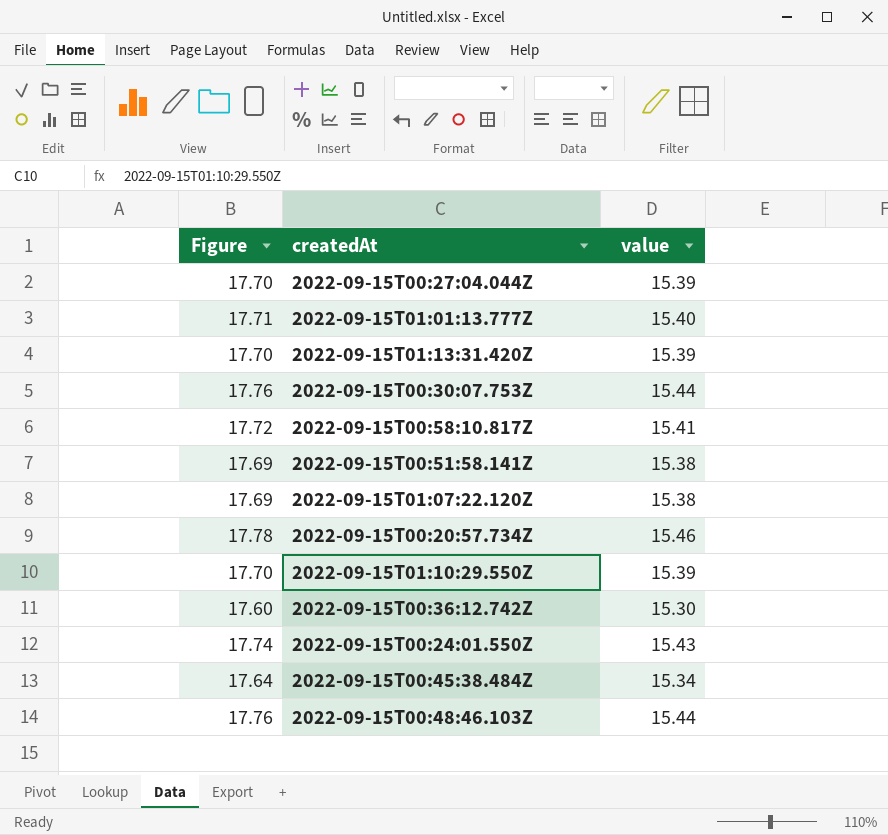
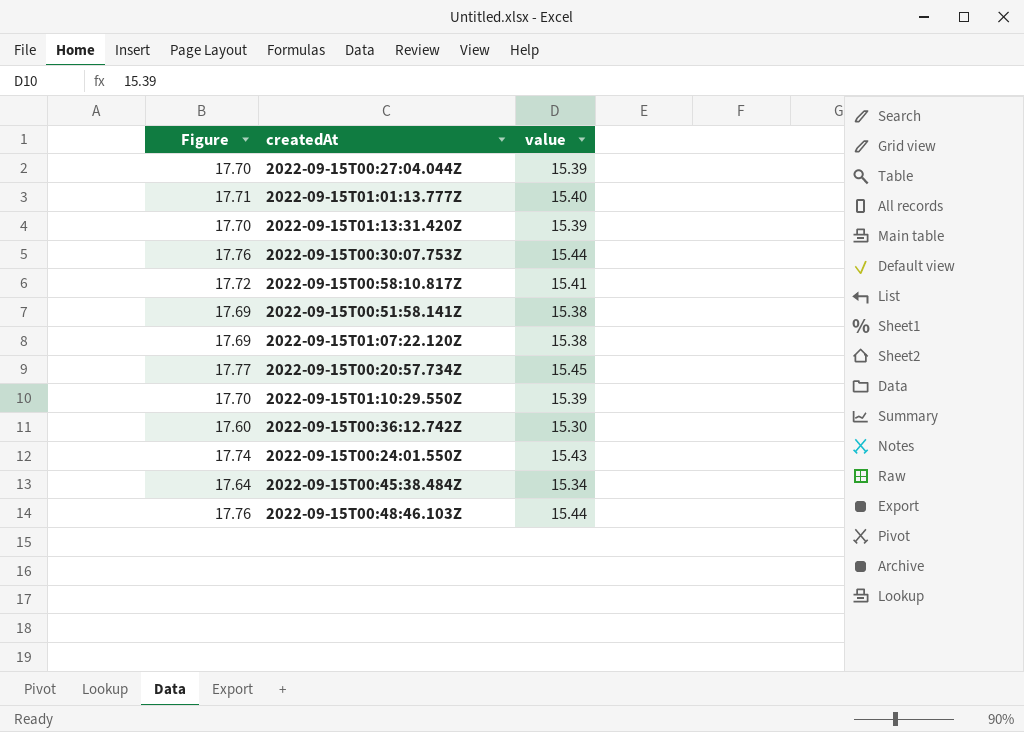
2022-09-15T00:20:57.734Z | Figure: 17.78 -> 17.77
2022-09-15T00:20:57.734Z | value: 15.46 -> 15.45

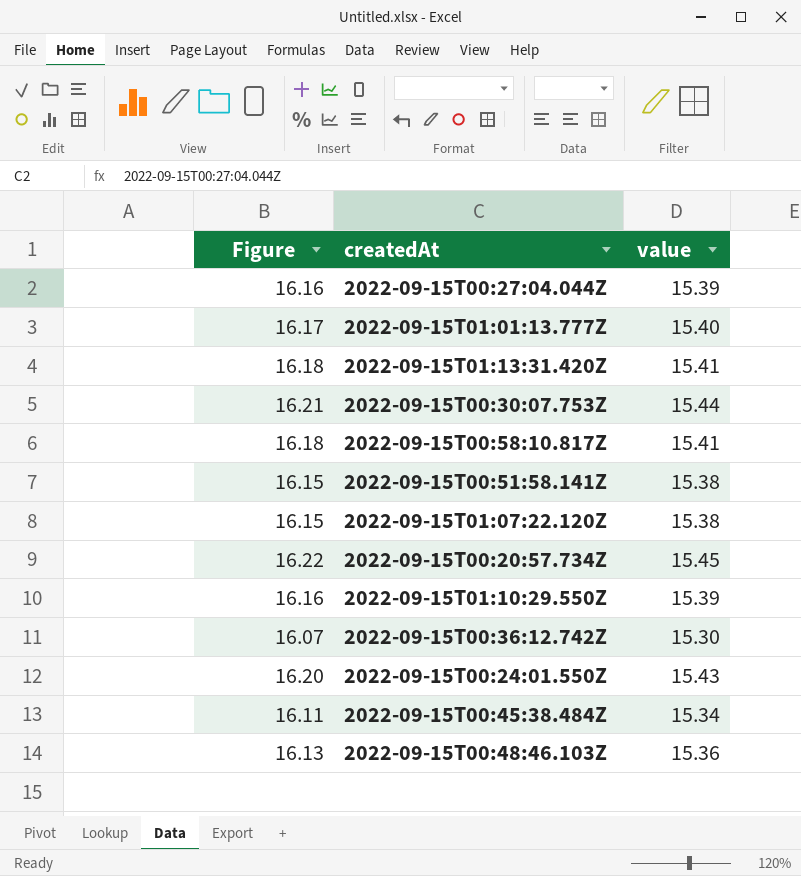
column Figure | formula: [value] * 1.15 -> [value] * 1.05
2022-09-15T01:13:31.420Z | value: 15.39 -> 15.41
2022-09-15T00:48:46.103Z | value: 15.44 -> 15.36

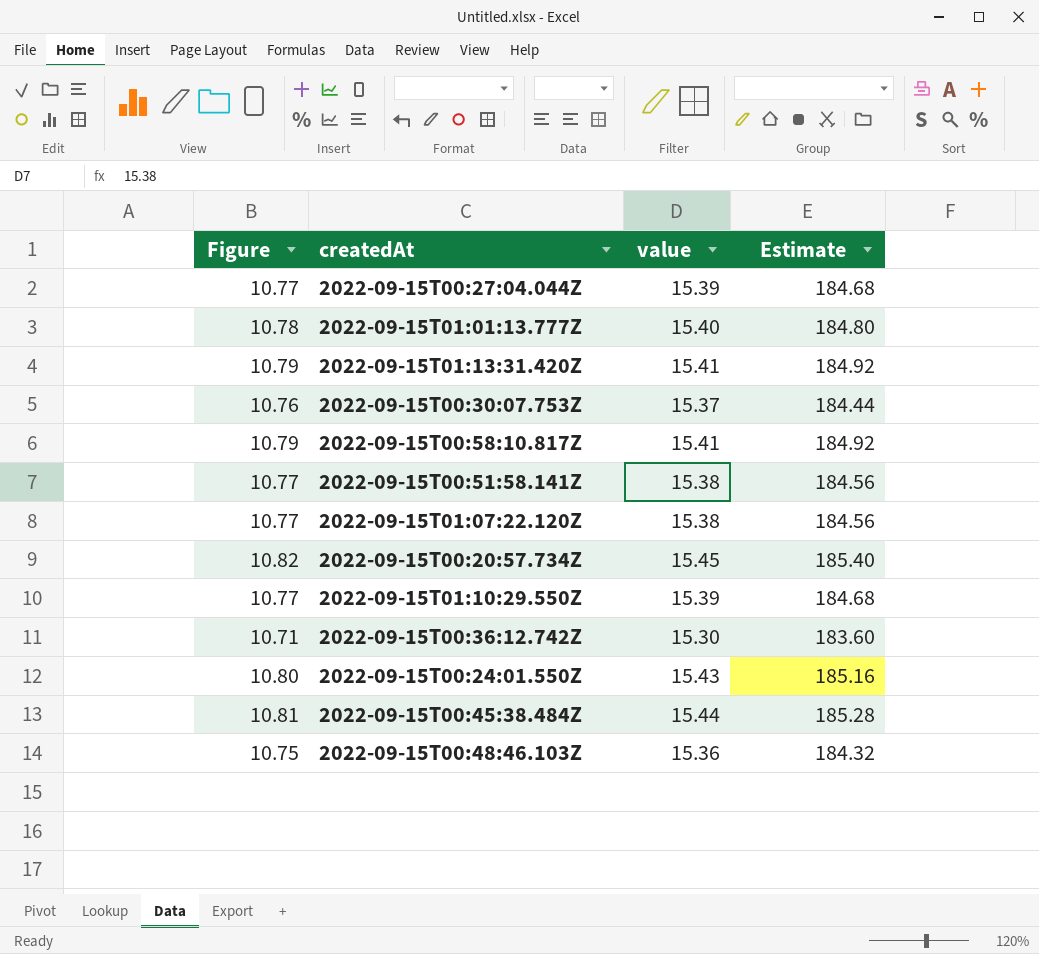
column Figure | formula: [value] * 1.05 -> [value] * 0.7
column Estimate | formula: none -> [value] * 12
2022-09-15T00:30:07.753Z | value: 15.44 -> 15.37
2022-09-15T00:45:38.484Z | value: 15.34 -> 15.44

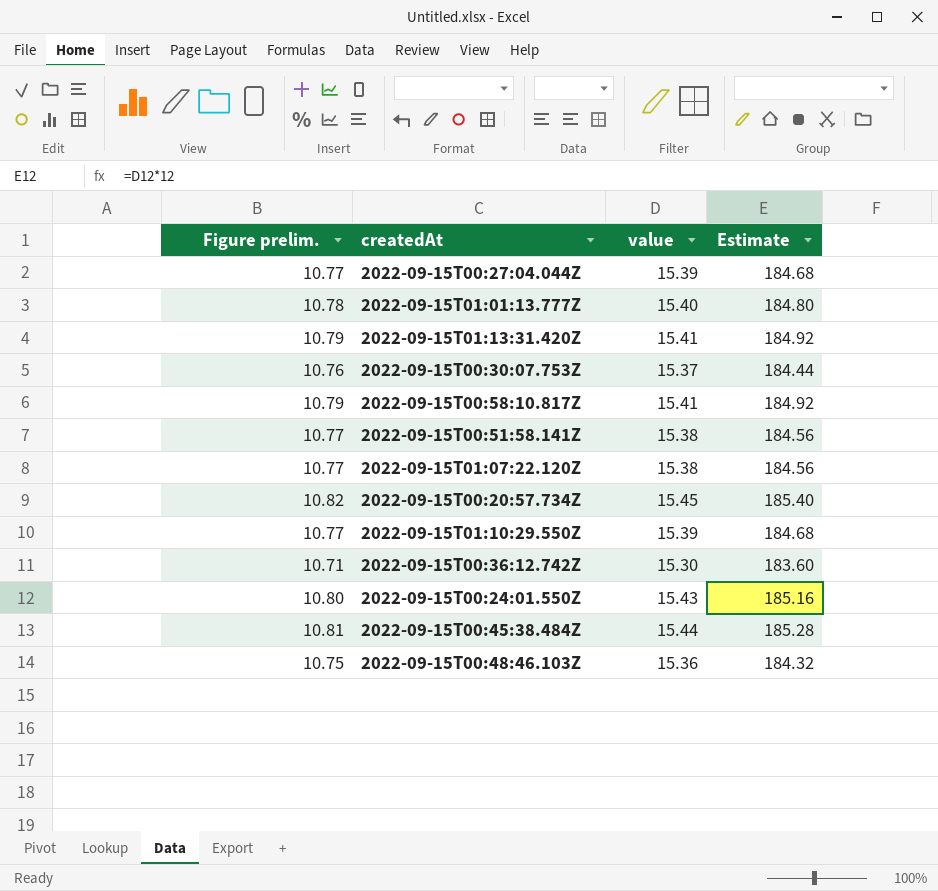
column name: Figure -> Figure prelim.

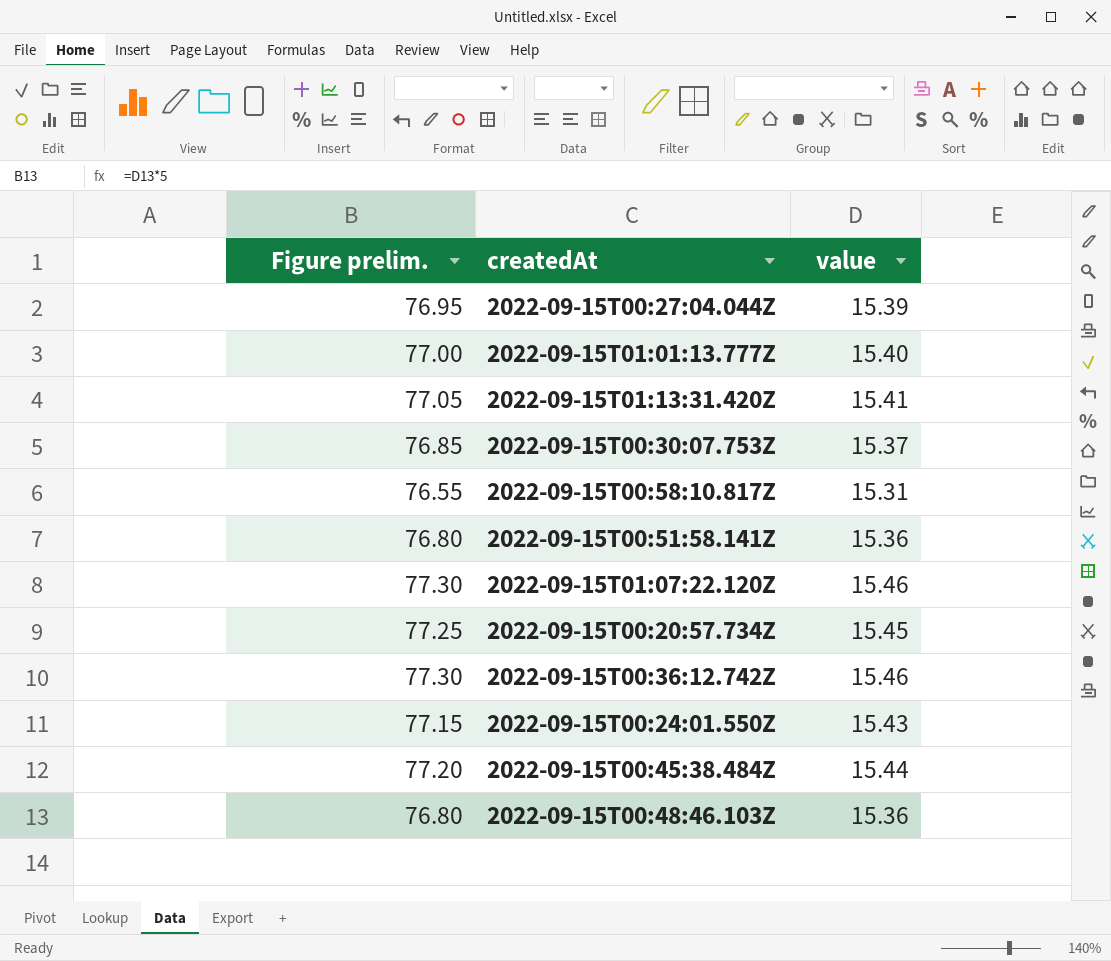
column Estimate | formula: [value] * 12 -> none
column Figure prelim. | formula: [value] * 0.7 -> [value] * 5
row 2022-09-15T01:10:29.550Z: 10.77 | 15.39 | 184.68 -> none
2022-09-15T00:58:10.817Z | value: 15.41 -> 15.31
2022-09-15T00:51:58.141Z | value: 15.38 -> 15.36
2022-09-15T01:07:22.120Z | value: 15.38 -> 15.46
2022-09-15T00:36:12.742Z | value: 15.30 -> 15.46

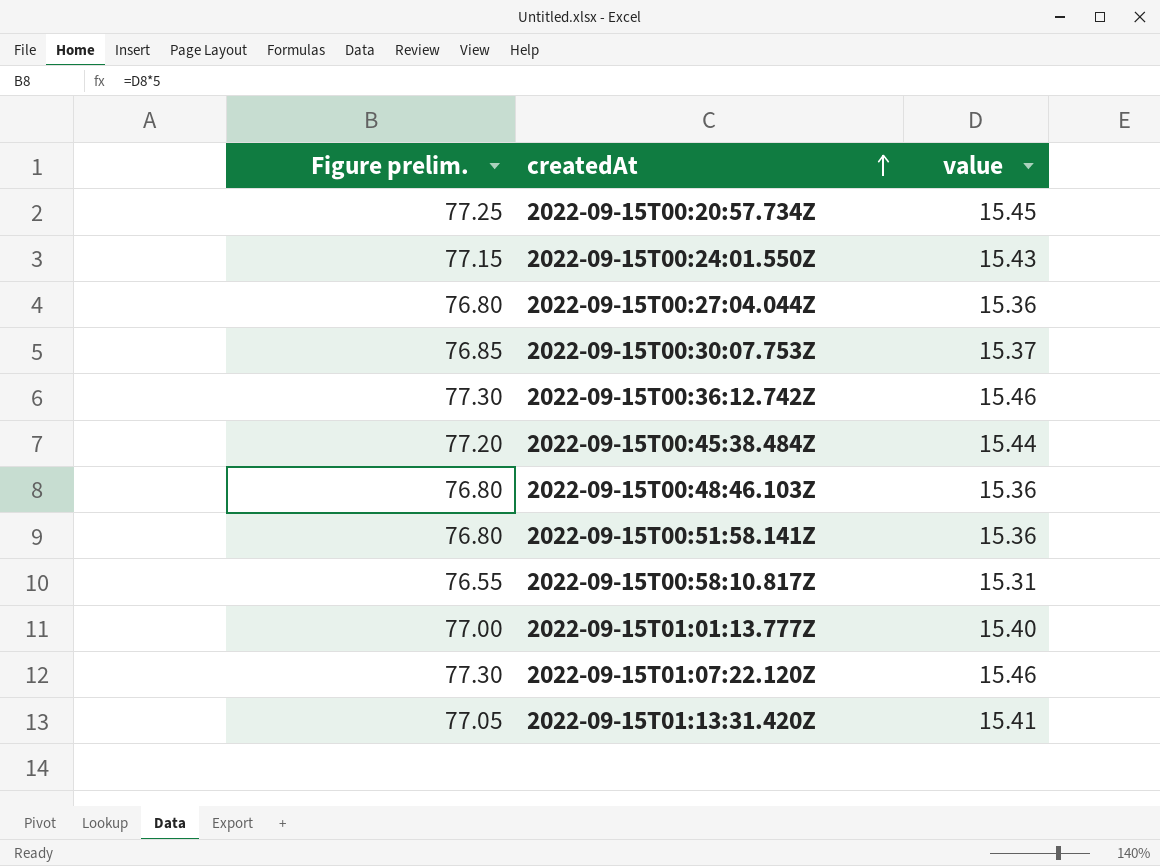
row order: none -> createdAt ascending
2022-09-15T00:27:04.044Z | Figure prelim.: 76.95 -> 76.80
2022-09-15T00:27:04.044Z | value: 15.39 -> 15.36

